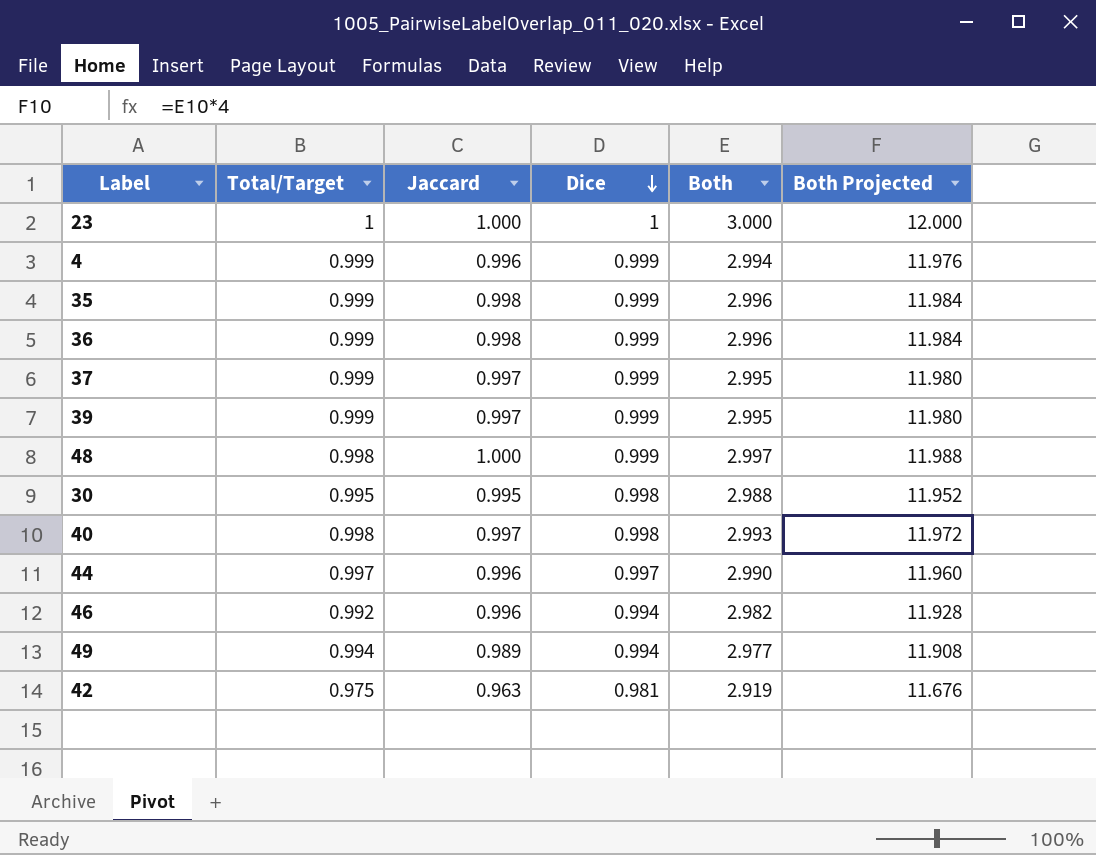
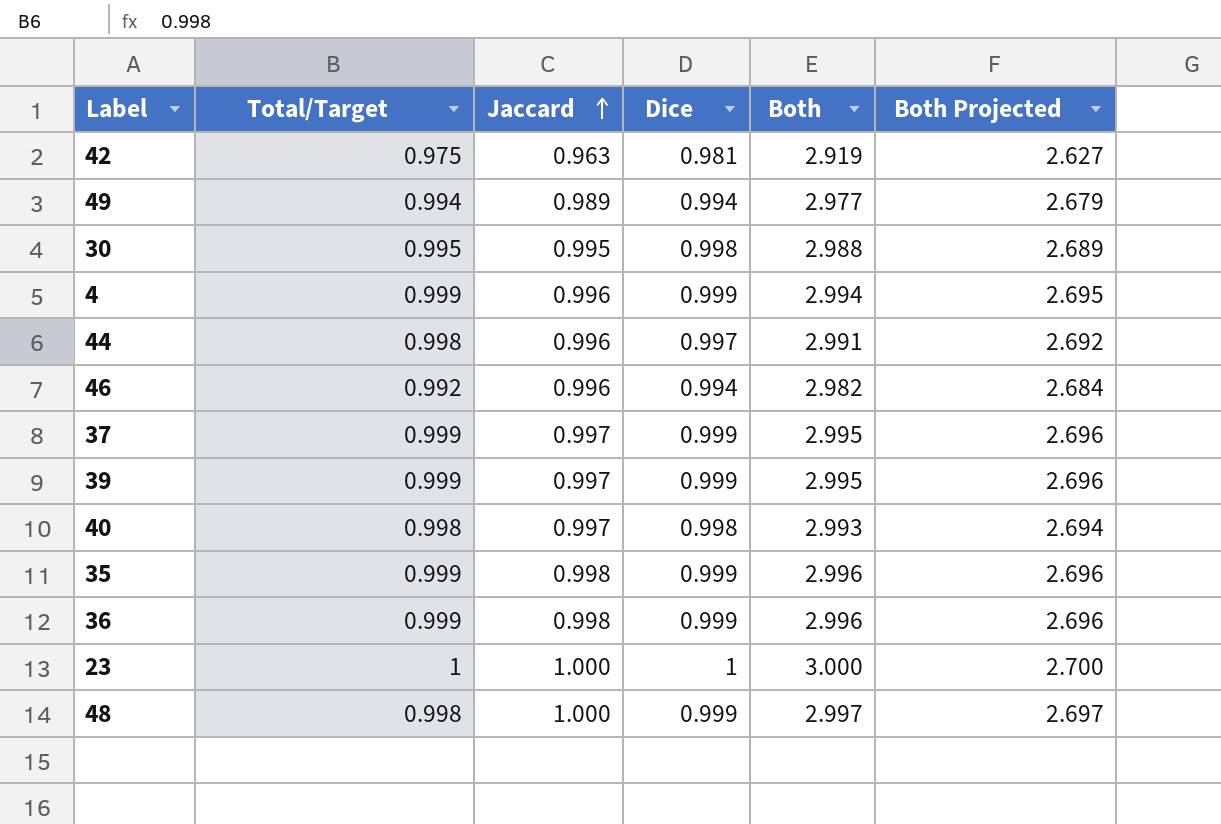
row order: Dice descending -> Jaccard ascending
column Both Projected | formula: [Both] * 4 -> [Both] * 0.9
44 | Total/Target: 0.997 -> 0.998
44 | Both: 2.990 -> 2.991

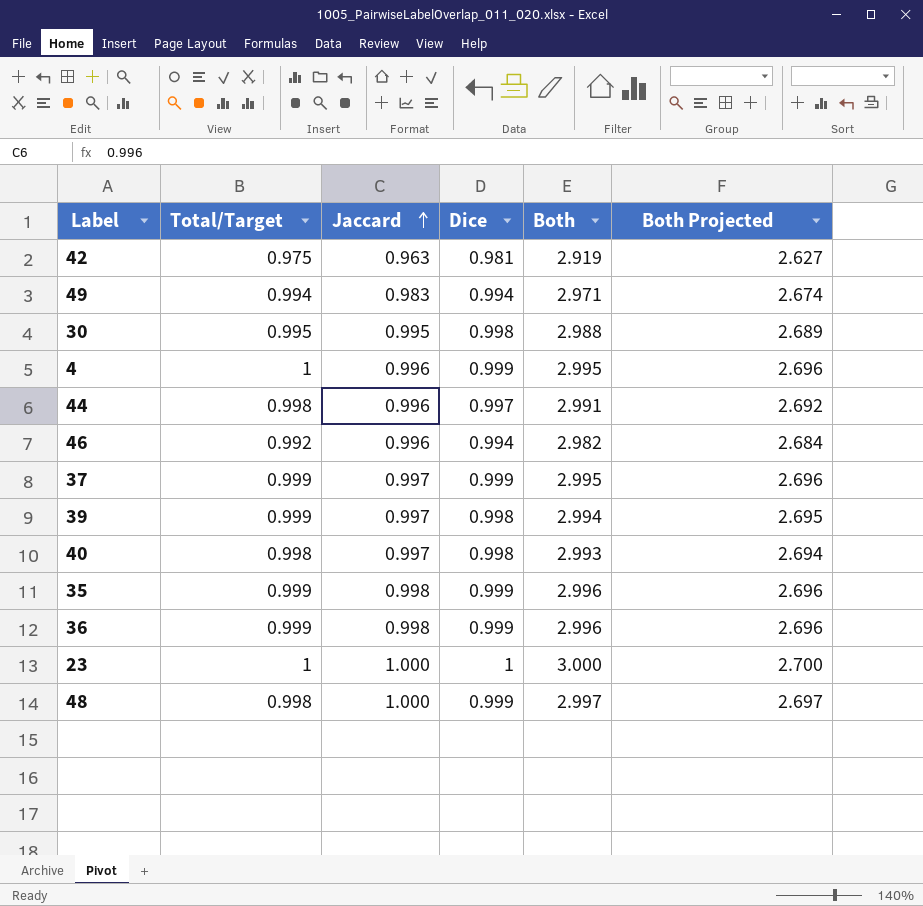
49 | Jaccard: 0.989 -> 0.983
49 | Both: 2.977 -> 2.971
49 | Both Projected: 2.679 -> 2.674
4 | Total/Target: 0.999 -> 1
4 | Both: 2.994 -> 2.995
4 | Both Projected: 2.695 -> 2.696
39 | Dice: 0.999 -> 0.998
39 | Both: 2.995 -> 2.994
39 | Both Projected: 2.696 -> 2.695

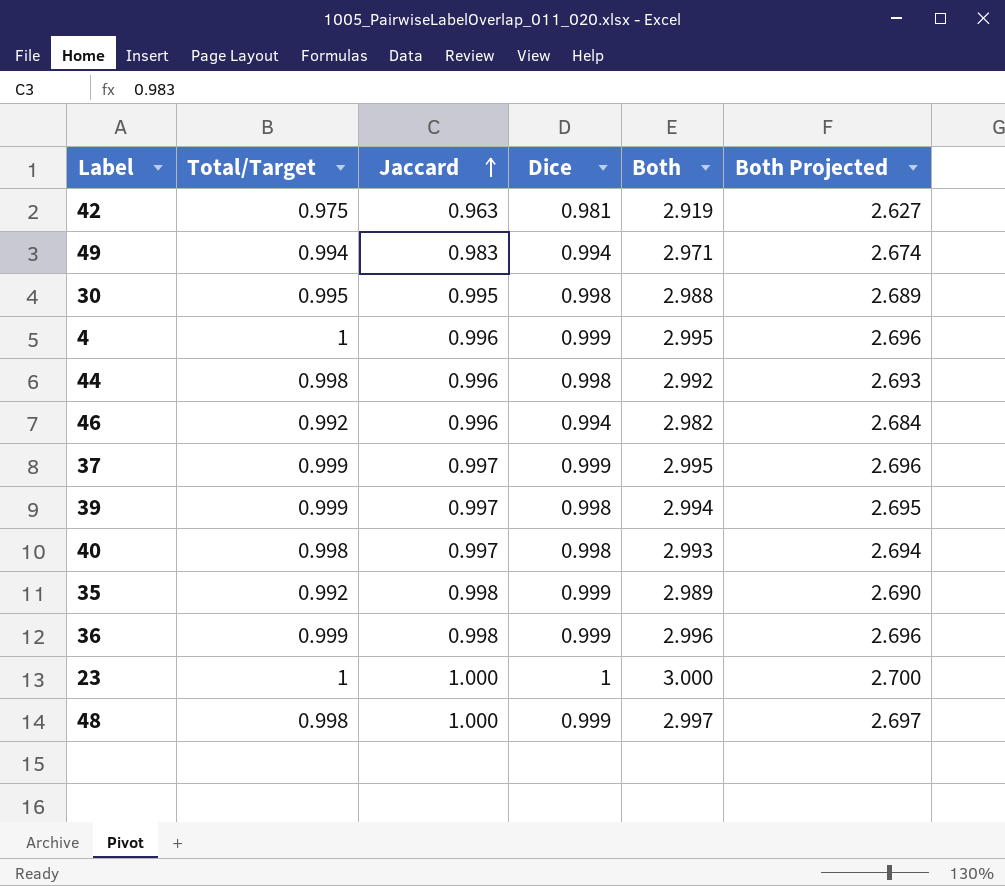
44 | Dice: 0.997 -> 0.998
44 | Both: 2.991 -> 2.992
44 | Both Projected: 2.692 -> 2.693
35 | Total/Target: 0.999 -> 0.992
35 | Both: 2.996 -> 2.989
35 | Both Projected: 2.696 -> 2.690

